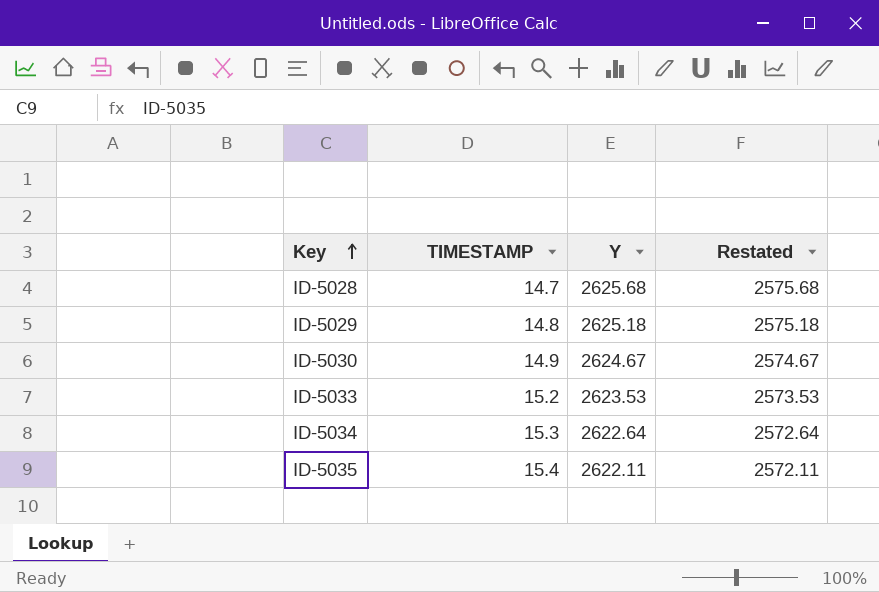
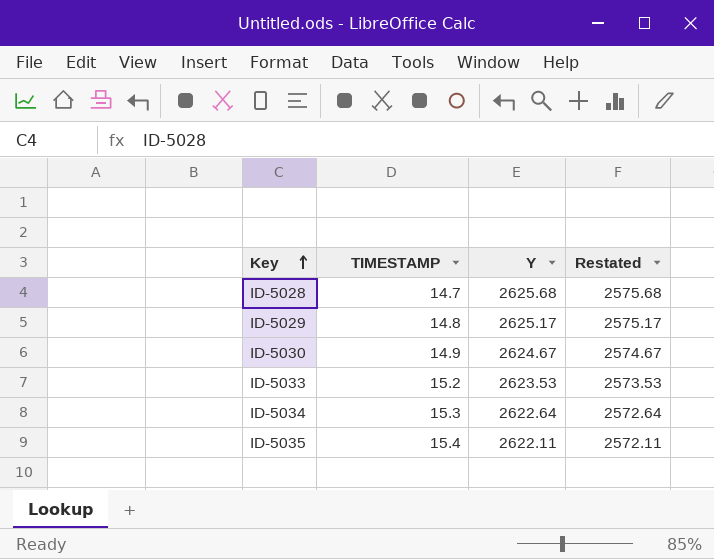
ID-5029 | Y: 2625.18 -> 2625.17
ID-5029 | Restated: 2575.18 -> 2575.17

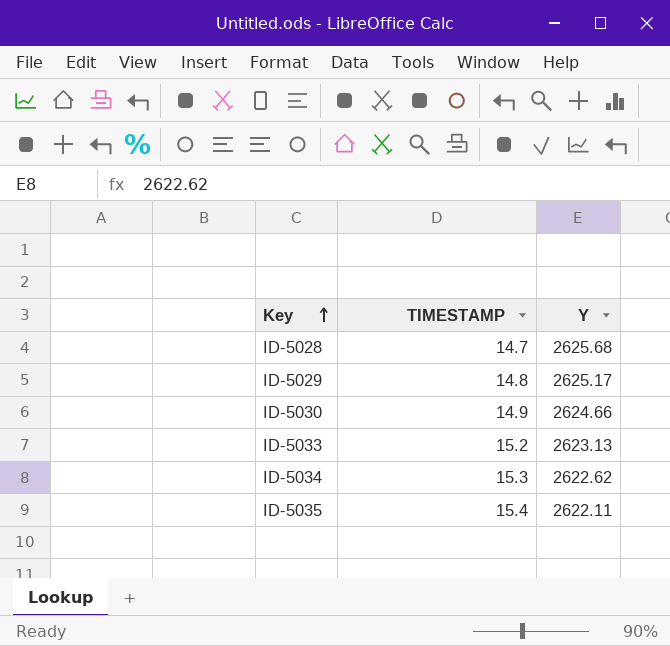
column Restated | formula: [Y] - 50 -> none
ID-5030 | Y: 2624.67 -> 2624.66
ID-5033 | Y: 2623.53 -> 2623.13
ID-5034 | Y: 2622.64 -> 2622.62

